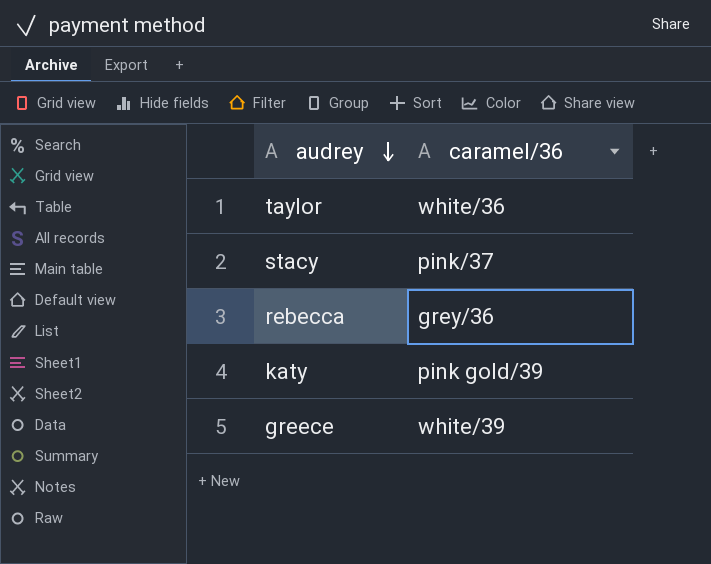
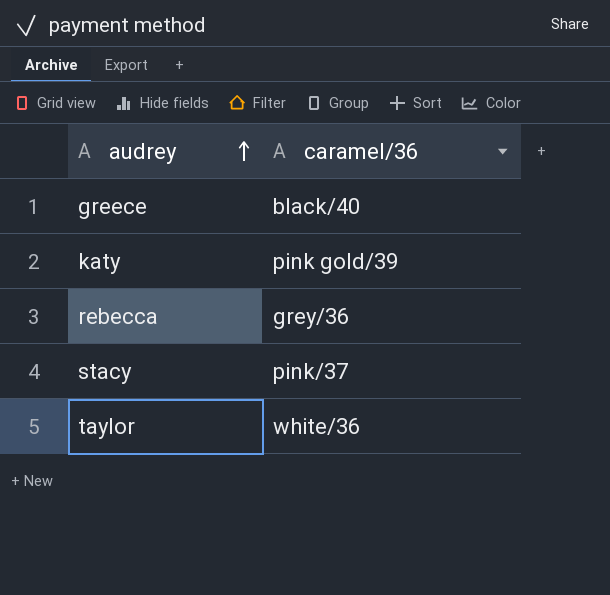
row order: audrey descending -> audrey ascending
greece | caramel/36: white/39 -> black/40

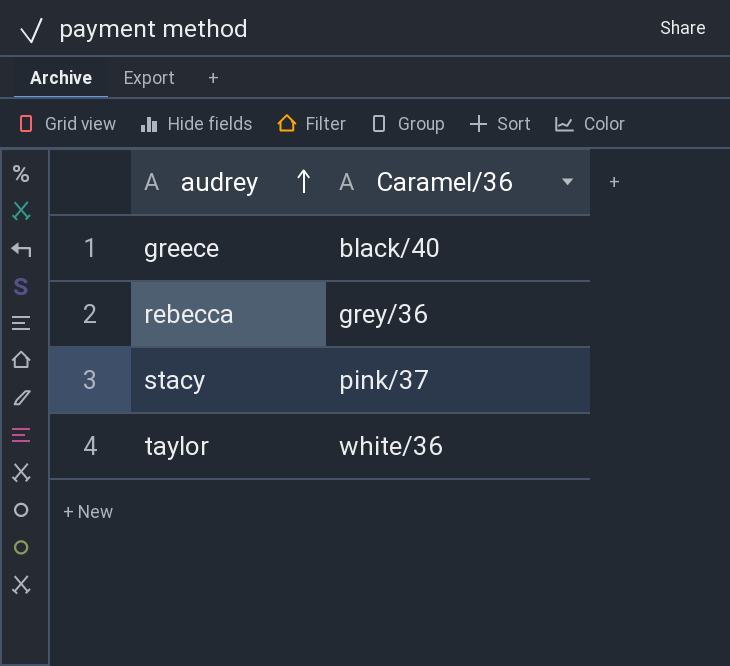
column name: caramel/36 -> Caramel/36
row katy: pink gold/39 -> none

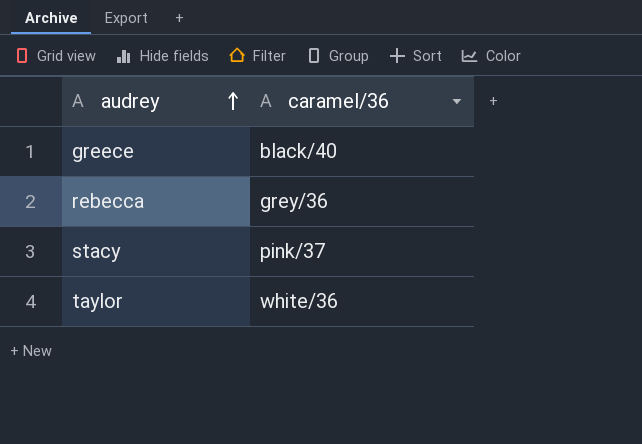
column name: Caramel/36 -> caramel/36

